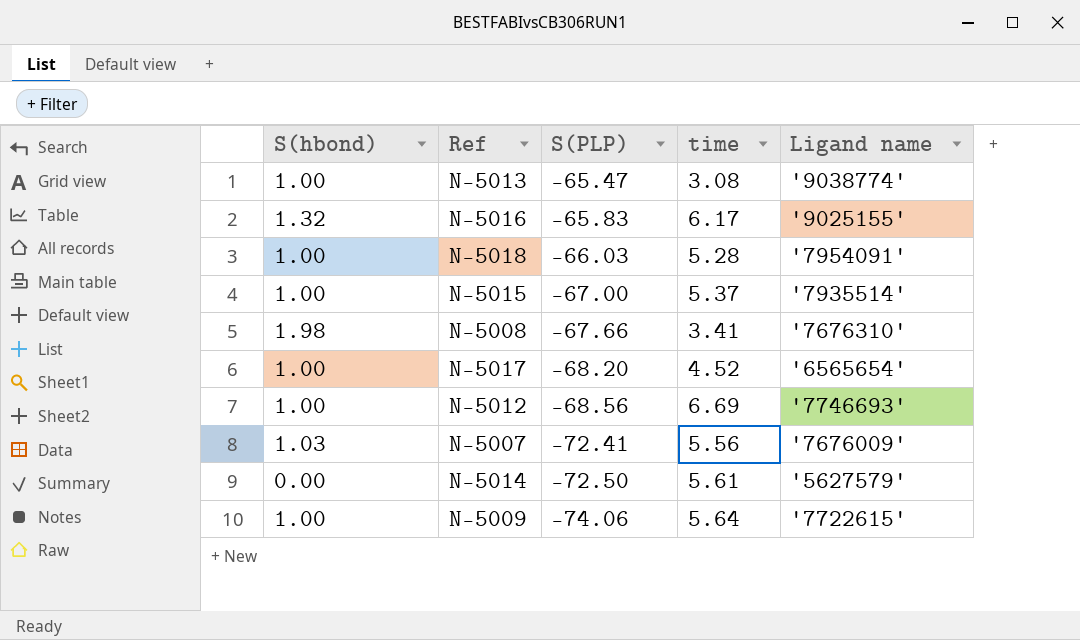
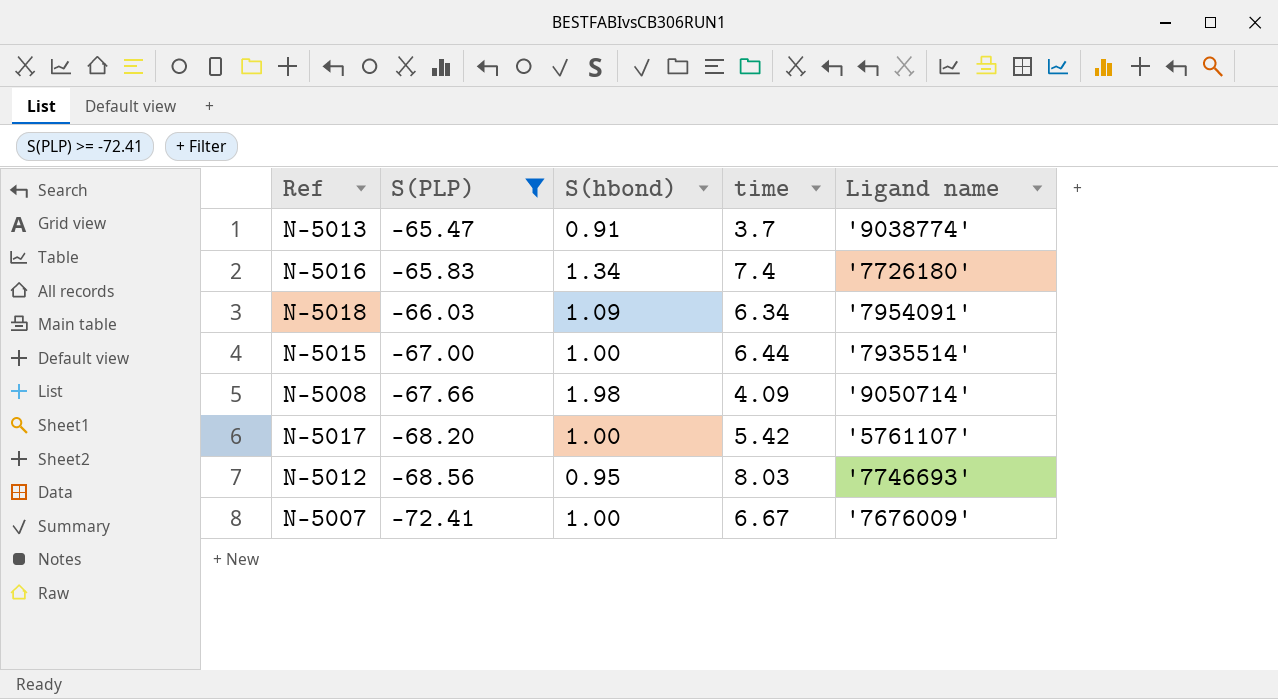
filter: none -> S(PLP) >= -72.41
column S(hbond) | position: 1 -> 3
N-5013 | S(hbond): 1.00 -> 0.91
N-5013 | time: 3.08 -> 3.7
N-5016 | S(hbond): 1.32 -> 1.34
N-5016 | time: 6.17 -> 7.4
N-5016 | Ligand name: '9025155' -> '7726180'
N-5018 | S(hbond): 1.00 -> 1.09
N-5018 | time: 5.28 -> 6.34
N-5015 | time: 5.37 -> 6.44
N-5008 | time: 3.41 -> 4.09
N-5008 | Ligand name: '7676310' -> '9050714'
N-5017 | time: 4.52 -> 5.42
N-5017 | Ligand name: '6565654' -> '5761107'
N-5012 | S(hbond): 1.00 -> 0.95
N-5012 | time: 6.69 -> 8.03
N-5007 | S(hbond): 1.03 -> 1.00
N-5007 | time: 5.56 -> 6.67

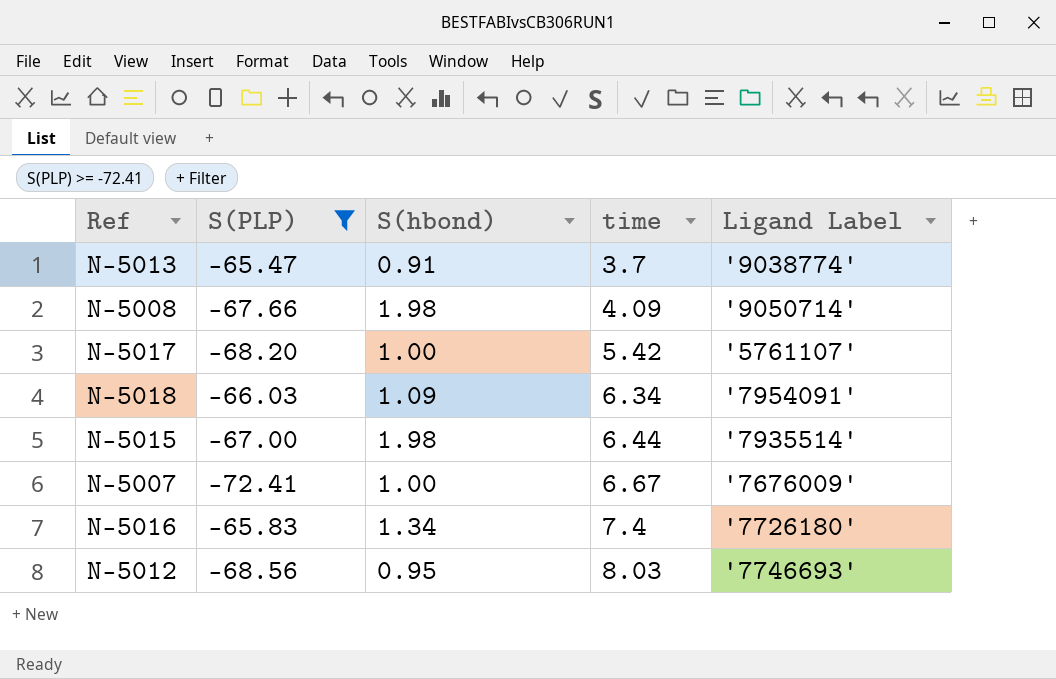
row order: S(PLP) descending -> time ascending
column name: Ligand name -> Ligand Label
N-5015 | S(hbond): 1.00 -> 1.98

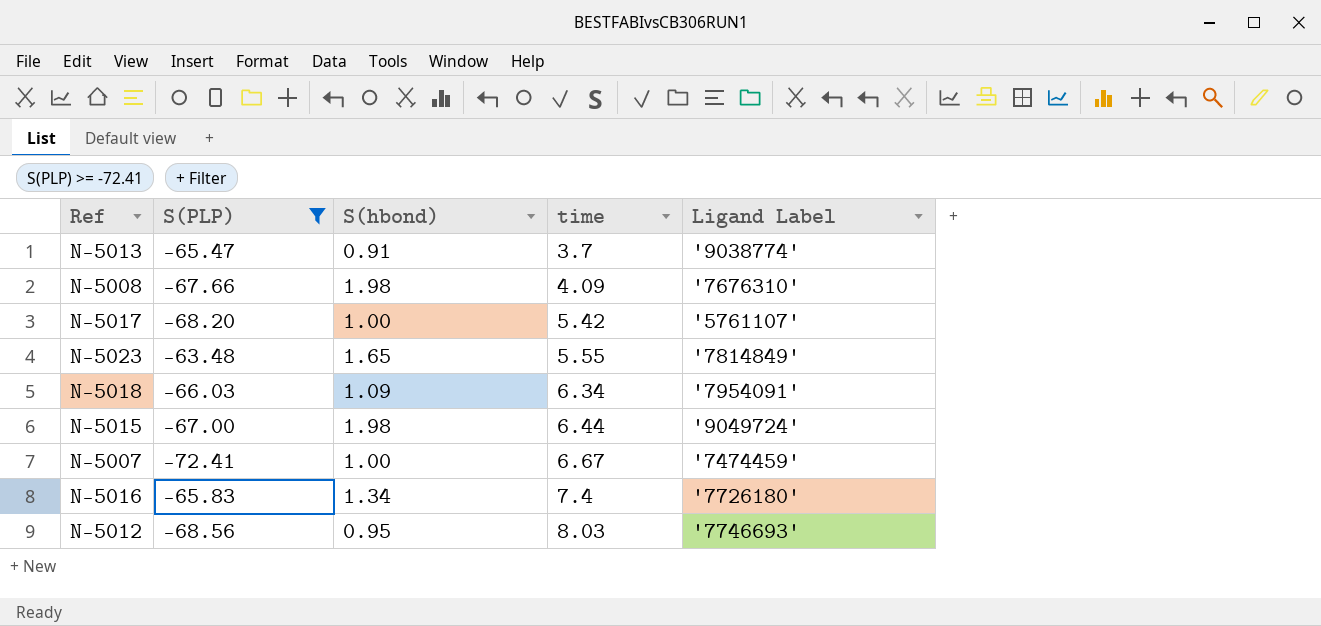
N-5008 | Ligand Label: '9050714' -> '7676310'
row N-5023: none -> -63.48 | 1.65 | 5.55 | '7814849'
N-5015 | Ligand Label: '7935514' -> '9049724'
N-5007 | Ligand Label: '7676009' -> '7474459'

